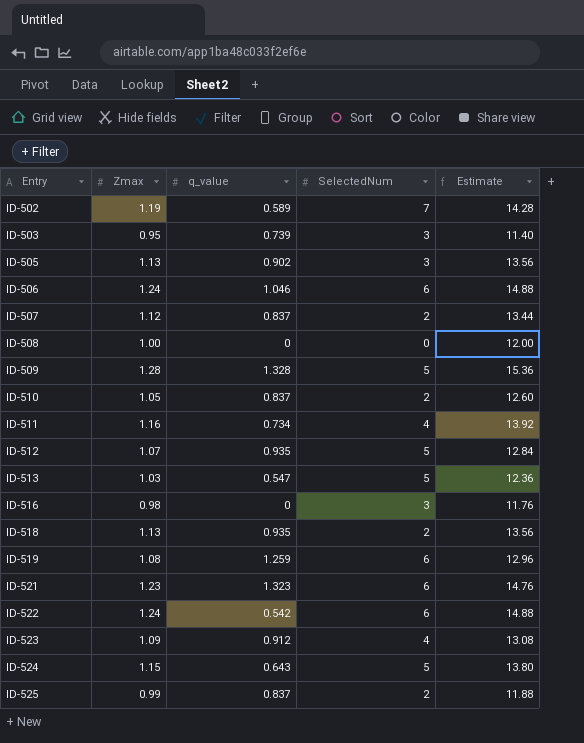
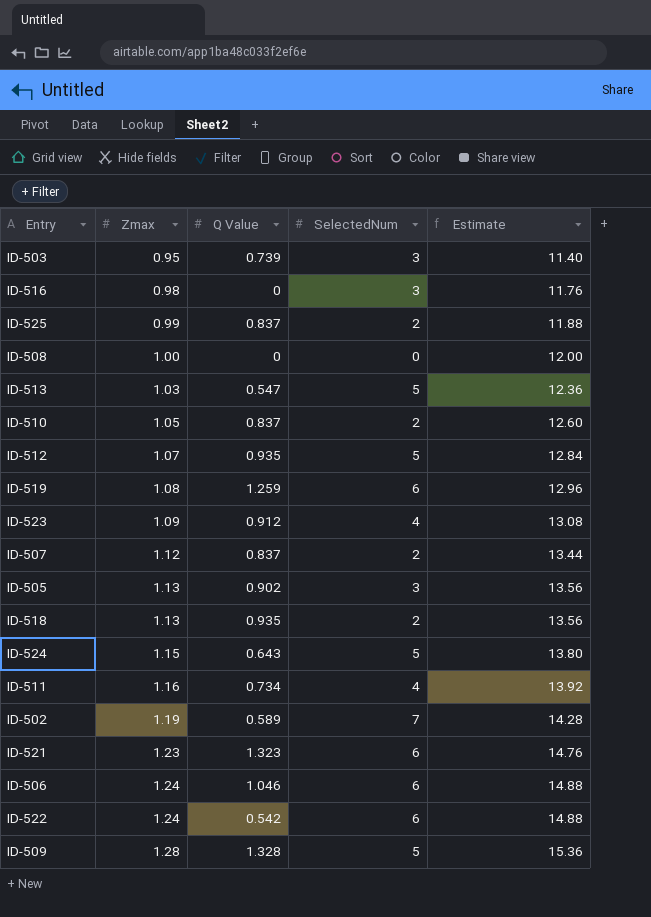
row order: Entry ascending -> Zmax ascending
column name: q_value -> Q Value

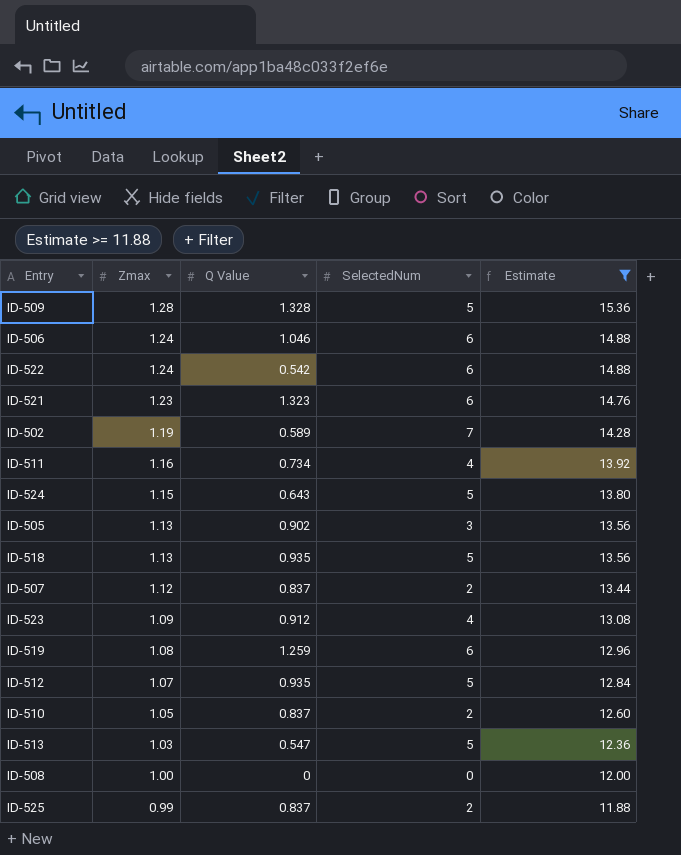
filter: none -> Estimate >= 11.88
row order: Zmax ascending -> Zmax descending
ID-518 | SelectedNum: 2 -> 5

